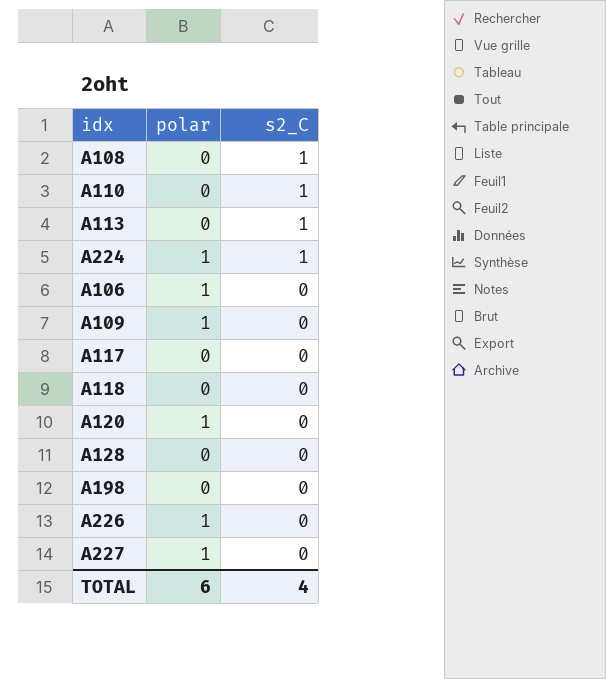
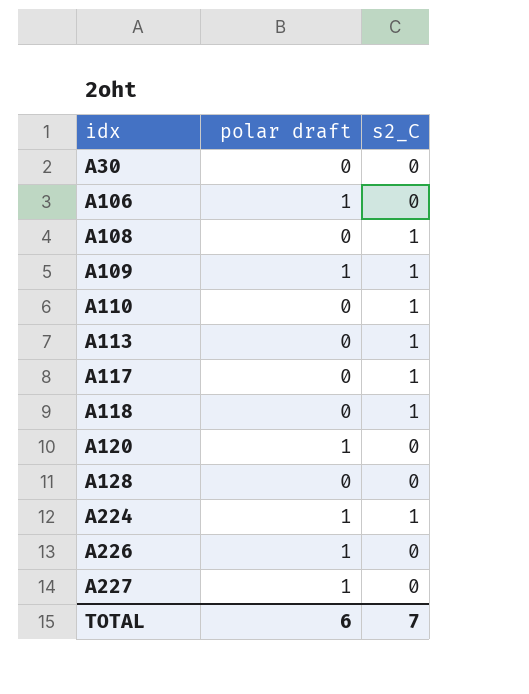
row order: s2_C descending -> idx ascending
column name: polar -> polar draft
row A198: 0 | 0 -> none
row A30: none -> 0 | 0
A109 | s2_C: 0 -> 1
A117 | s2_C: 0 -> 1
A118 | s2_C: 0 -> 1
TOTAL | s2_C: 4 -> 7

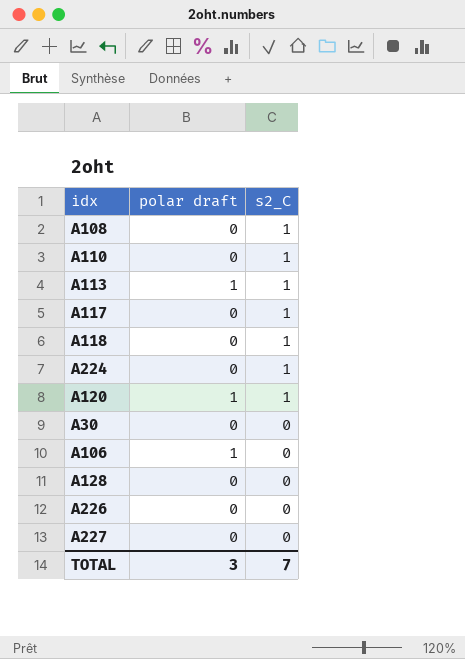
row order: idx ascending -> s2_C descending
row A109: 1 | 1 -> none
A113 | polar draft: 0 -> 1
A224 | polar draft: 1 -> 0
A120 | s2_C: 0 -> 1
A226 | polar draft: 1 -> 0
A227 | polar draft: 1 -> 0
TOTAL | polar draft: 6 -> 3

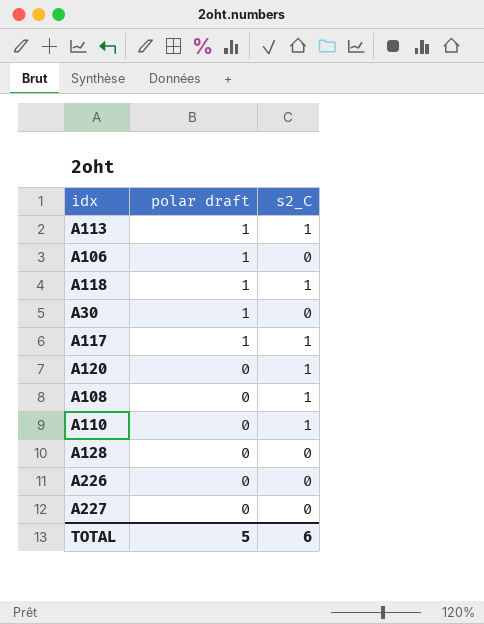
row order: s2_C descending -> polar draft descending
row A224: 0 | 1 -> none
A118 | polar draft: 0 -> 1
A30 | polar draft: 0 -> 1
A117 | polar draft: 0 -> 1
A120 | polar draft: 1 -> 0
TOTAL | polar draft: 3 -> 5
TOTAL | s2_C: 7 -> 6

